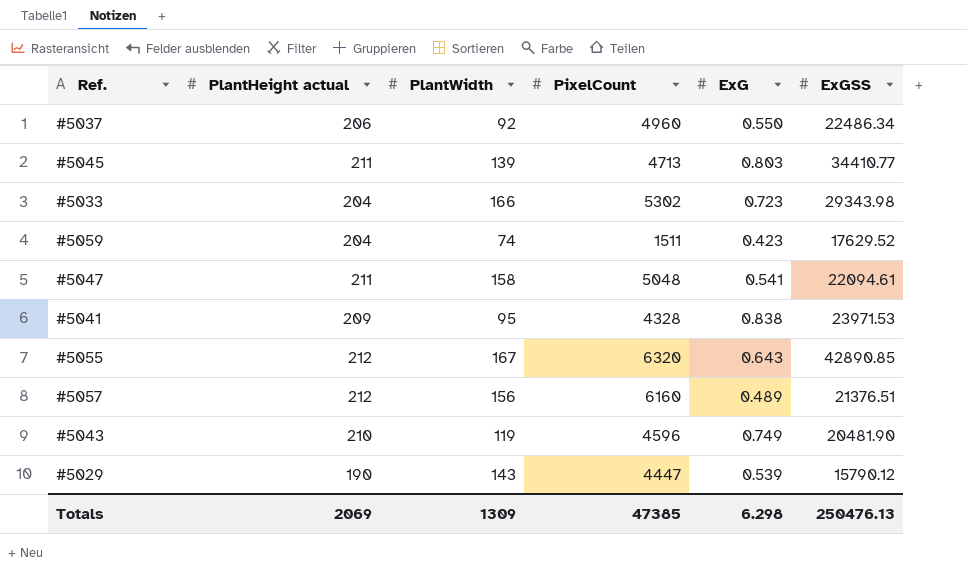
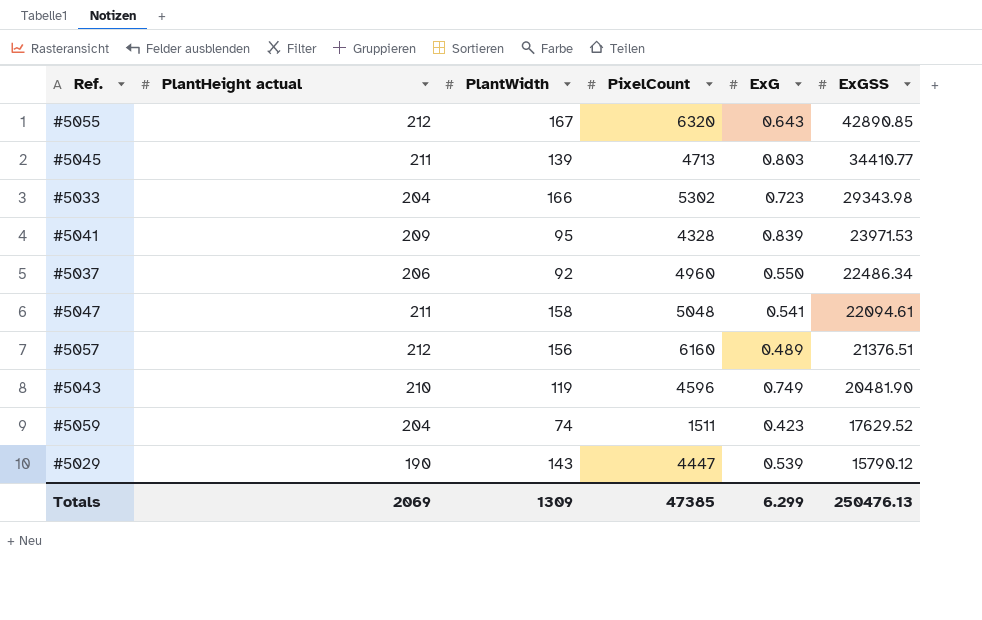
row order: none -> ExGSS descending
#5041 | ExG: 0.838 -> 0.839
Totals | ExG: 6.298 -> 6.299

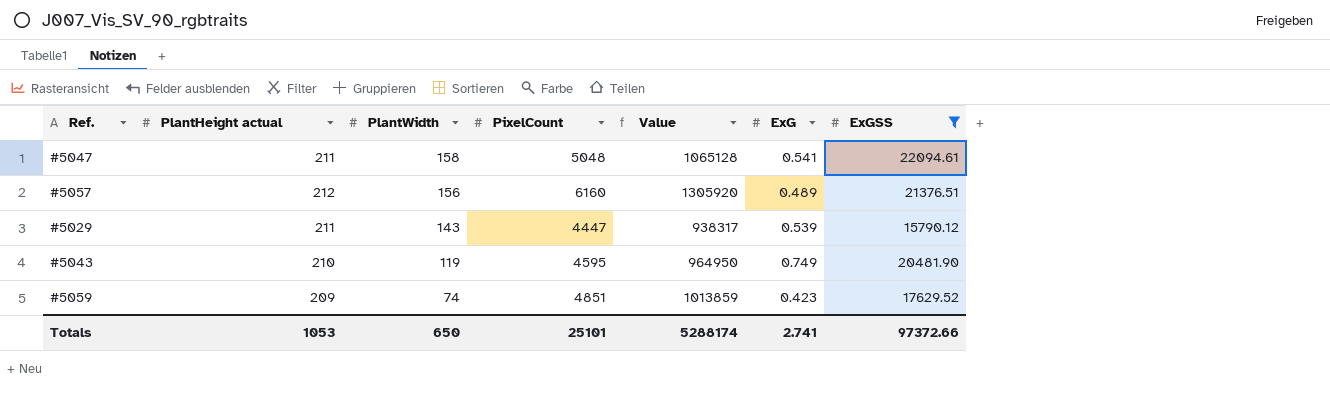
filter: none -> ExGSS <= 22094.61
row order: ExGSS descending -> PlantWidth descending
column Value | formula: none -> [PlantHeight actual] * [PixelCount]
#5029 | PlantHeight actual: 190 -> 211
#5043 | PixelCount: 4596 -> 4595
#5059 | PlantHeight actual: 204 -> 209
#5059 | PixelCount: 1511 -> 4851
Totals | PlantHeight actual: 2069 -> 1053
Totals | PlantWidth: 1309 -> 650
Totals | PixelCount: 47385 -> 25101
Totals | ExG: 6.299 -> 2.741
Totals | ExGSS: 250476.13 -> 97372.66

